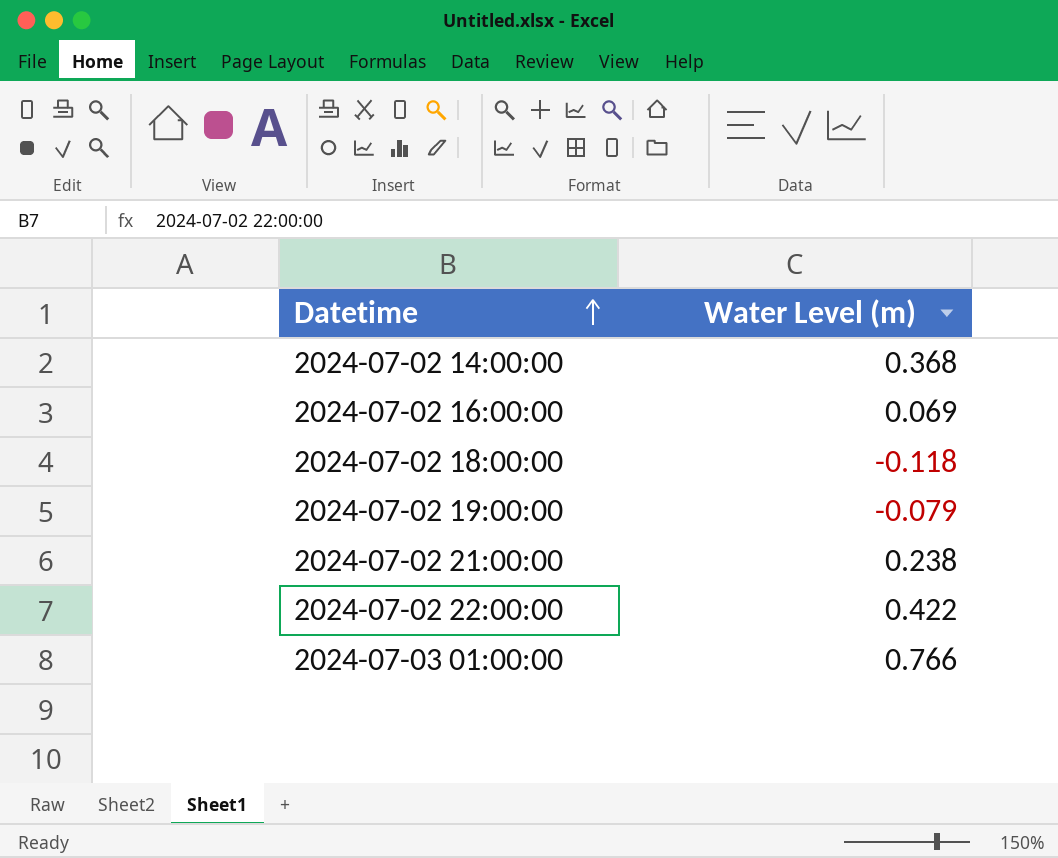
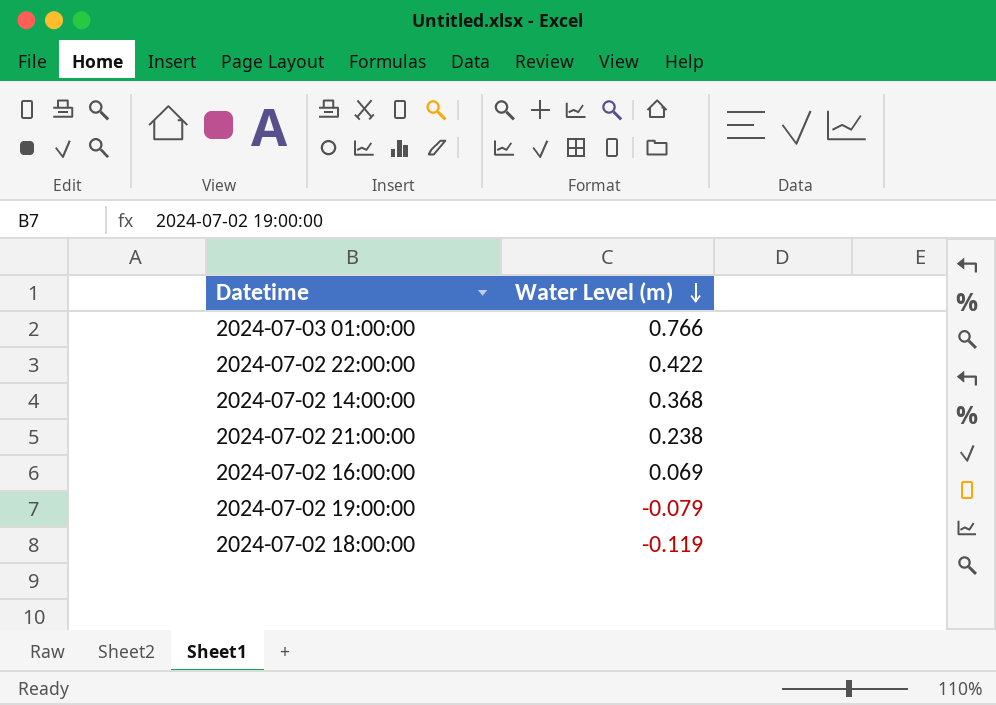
row order: Datetime ascending -> Water Level (m) descending
2024-07-02 18:00:00 | Water Level (m): -0.118 -> -0.119

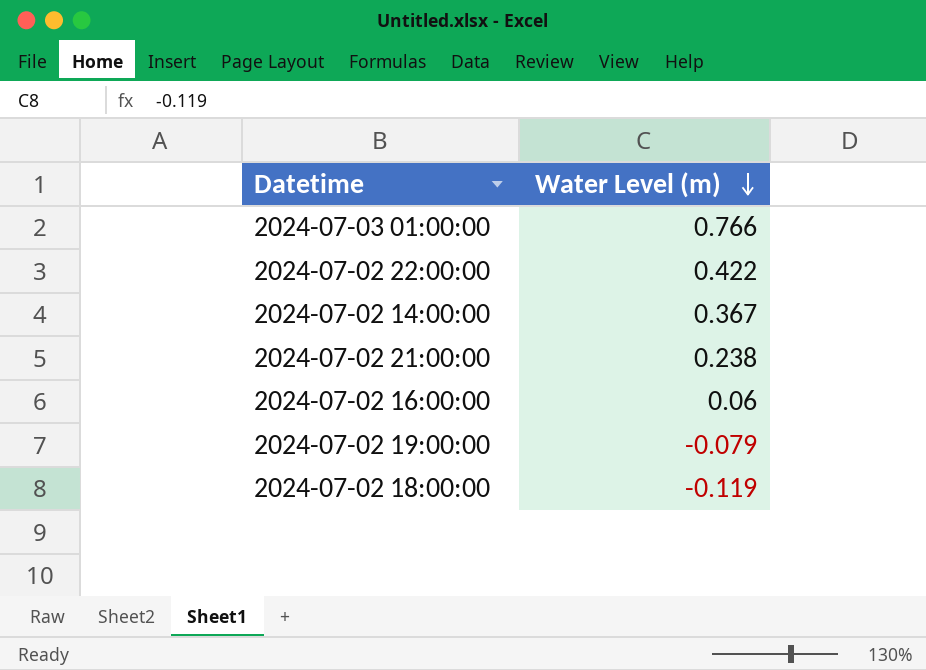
2024-07-02 14:00:00 | Water Level (m): 0.368 -> 0.367
2024-07-02 16:00:00 | Water Level (m): 0.069 -> 0.06

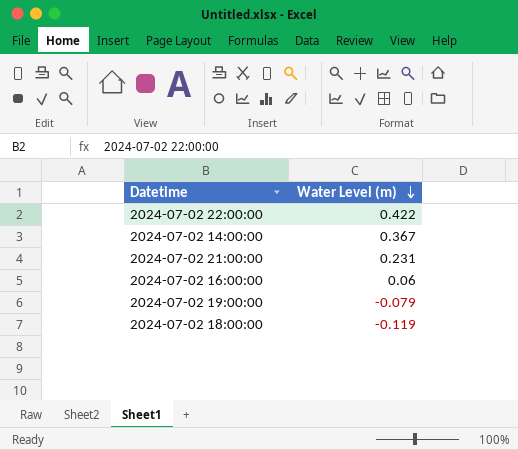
row 2024-07-03 01:00:00: 0.766 -> none
2024-07-02 21:00:00 | Water Level (m): 0.238 -> 0.231

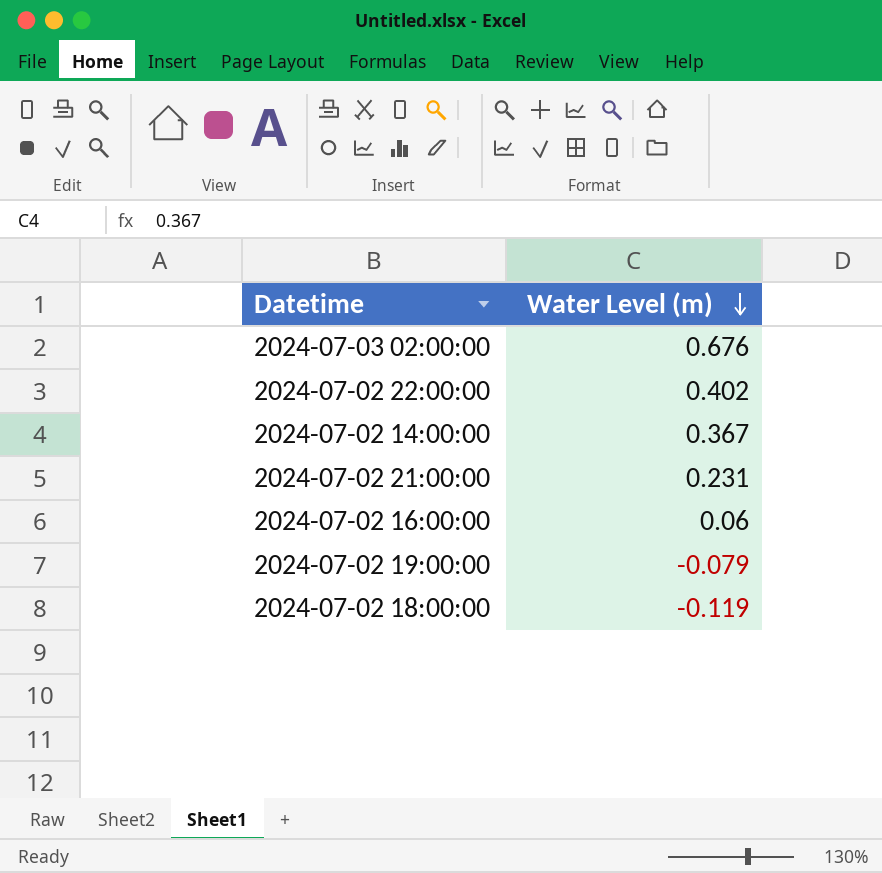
row 2024-07-03 02:00:00: none -> 0.676
2024-07-02 22:00:00 | Water Level (m): 0.422 -> 0.402

